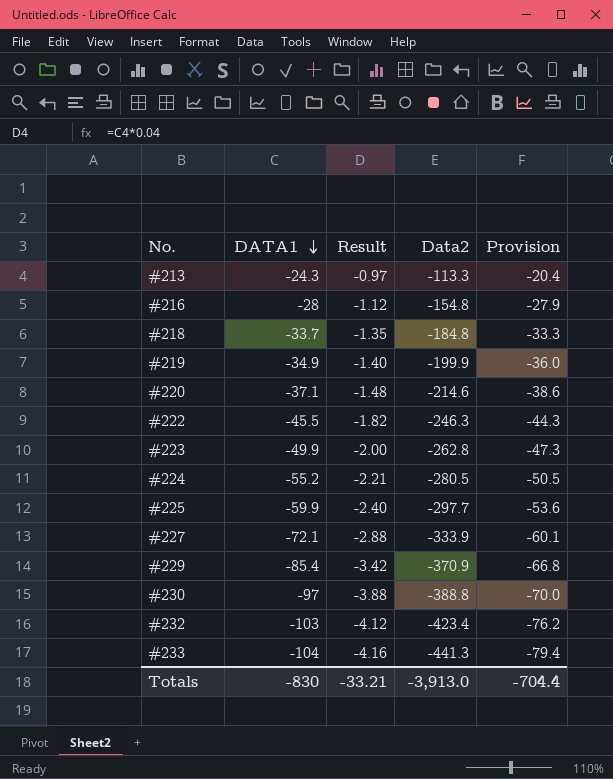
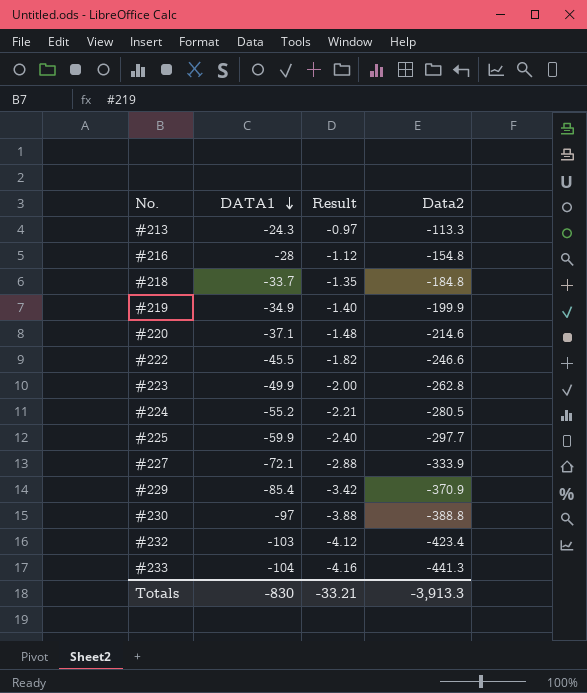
column Provision | formula: [Data2] * 0.18 -> none
#222 | Data2: -246.3 -> -246.6
Totals | Data2: -3,913.0 -> -3,913.3

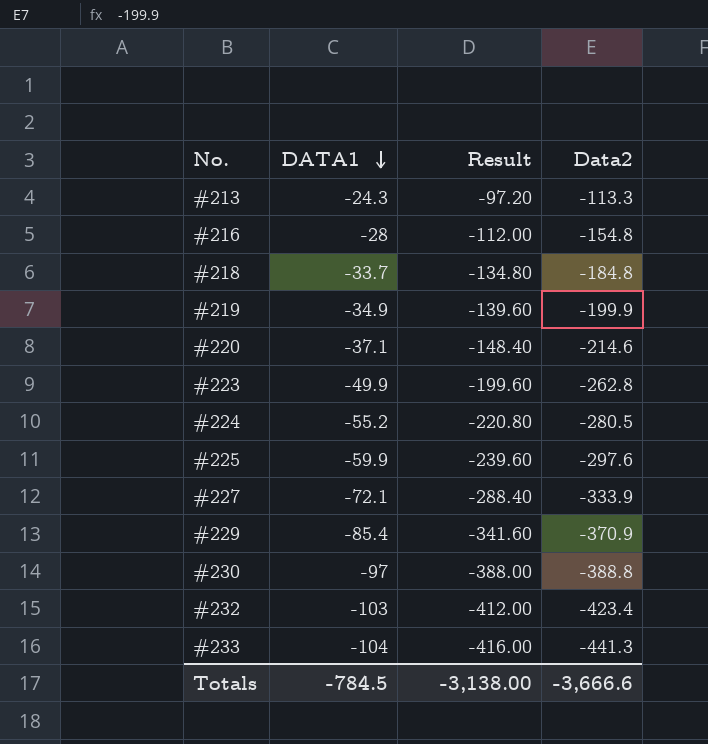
column Result | formula: [DATA1] * 0.04 -> [DATA1] * 4
row #222: -45.5 | -1.82 | -246.6 -> none
#225 | Data2: -297.7 -> -297.6
Totals | DATA1: -830 -> -784.5
Totals | Result: -33.21 -> -3,138.00
Totals | Data2: -3,913.3 -> -3,666.6

